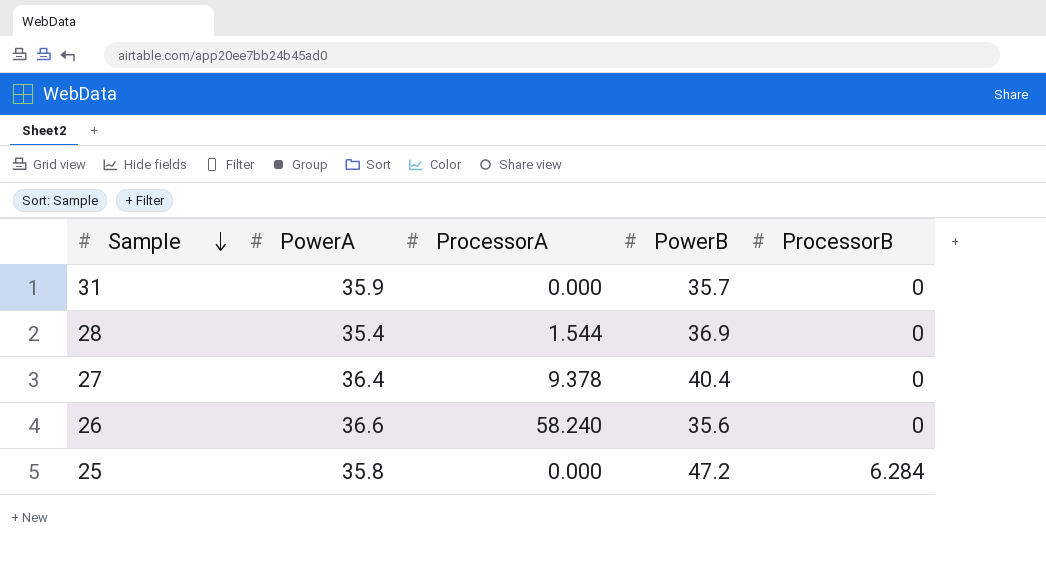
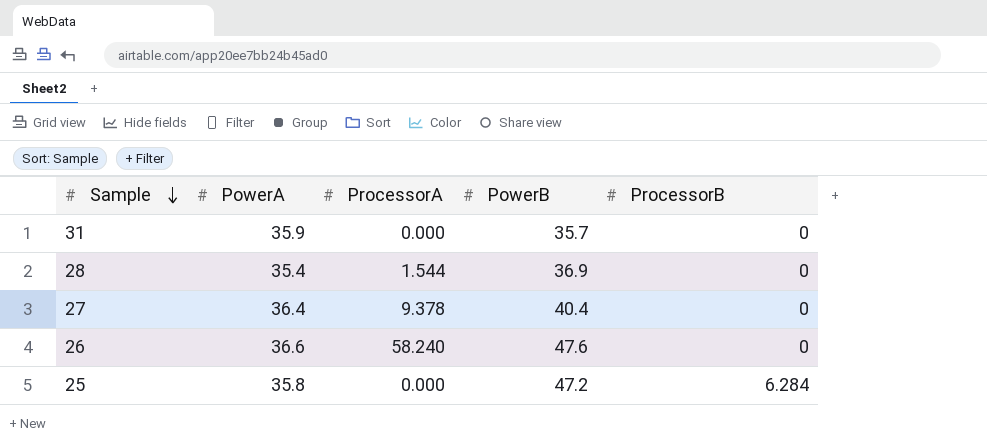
26 | PowerB: 35.6 -> 47.6

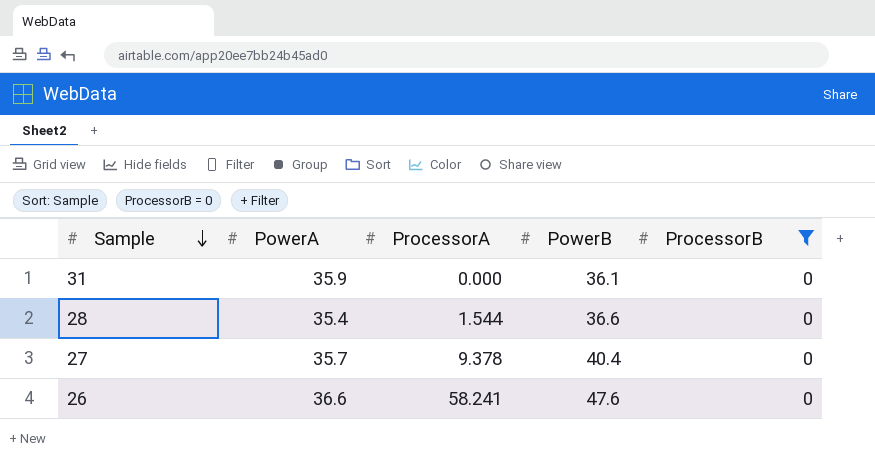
filter: none -> ProcessorB = 0
31 | PowerB: 35.7 -> 36.1
28 | PowerB: 36.9 -> 36.6
27 | PowerA: 36.4 -> 35.7
26 | ProcessorA: 58.240 -> 58.241

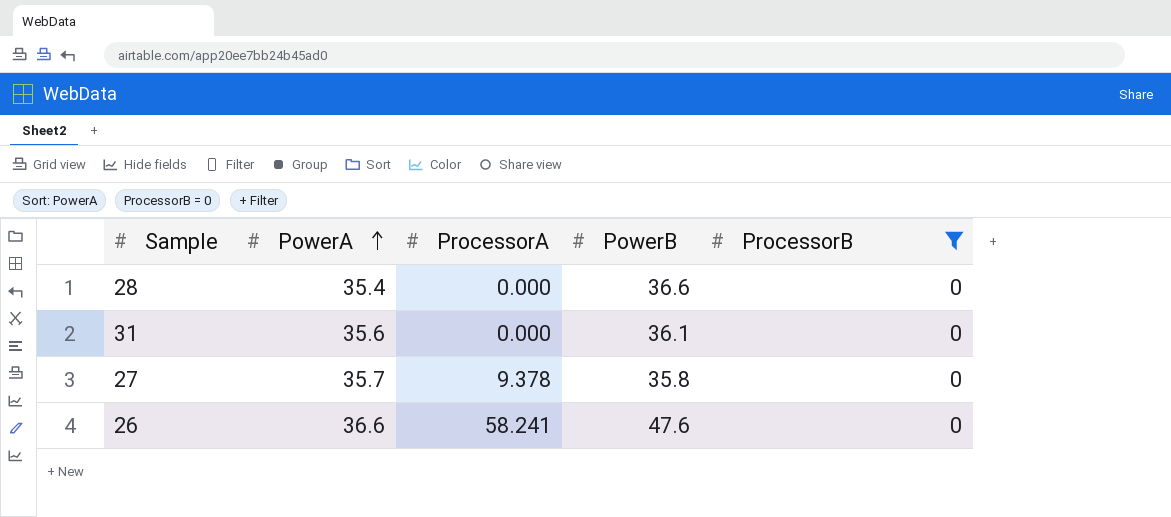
row order: Sample descending -> PowerA ascending
28 | ProcessorA: 1.544 -> 0.000
31 | PowerA: 35.9 -> 35.6
27 | PowerB: 40.4 -> 35.8

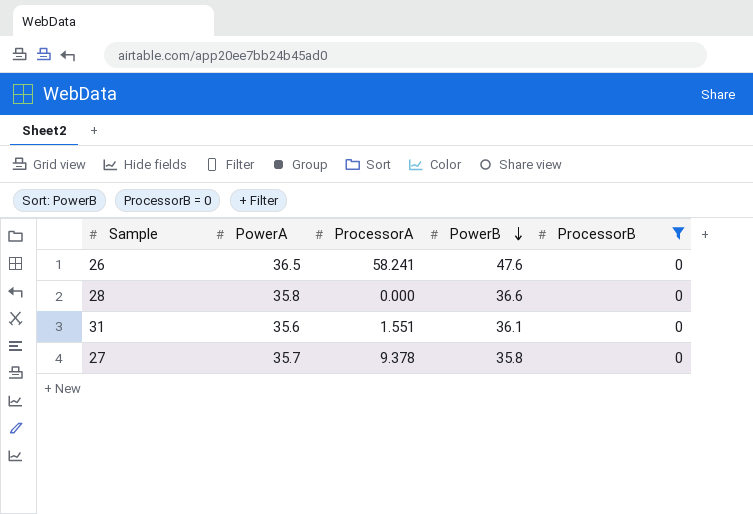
row order: PowerA ascending -> PowerB descending
26 | PowerA: 36.6 -> 36.5
28 | PowerA: 35.4 -> 35.8
31 | ProcessorA: 0.000 -> 1.551

